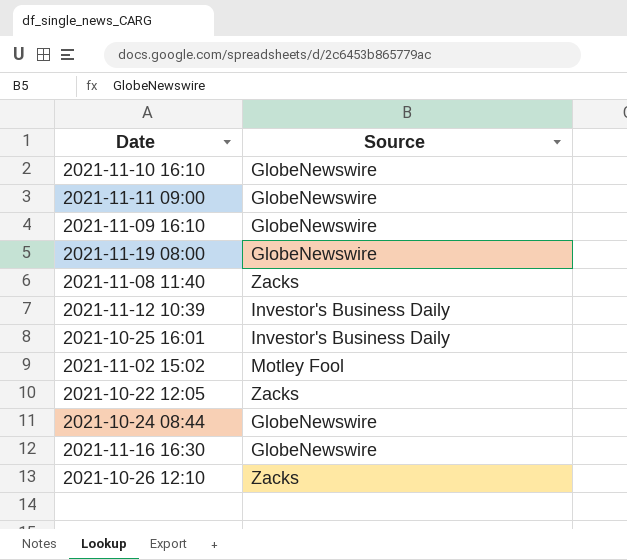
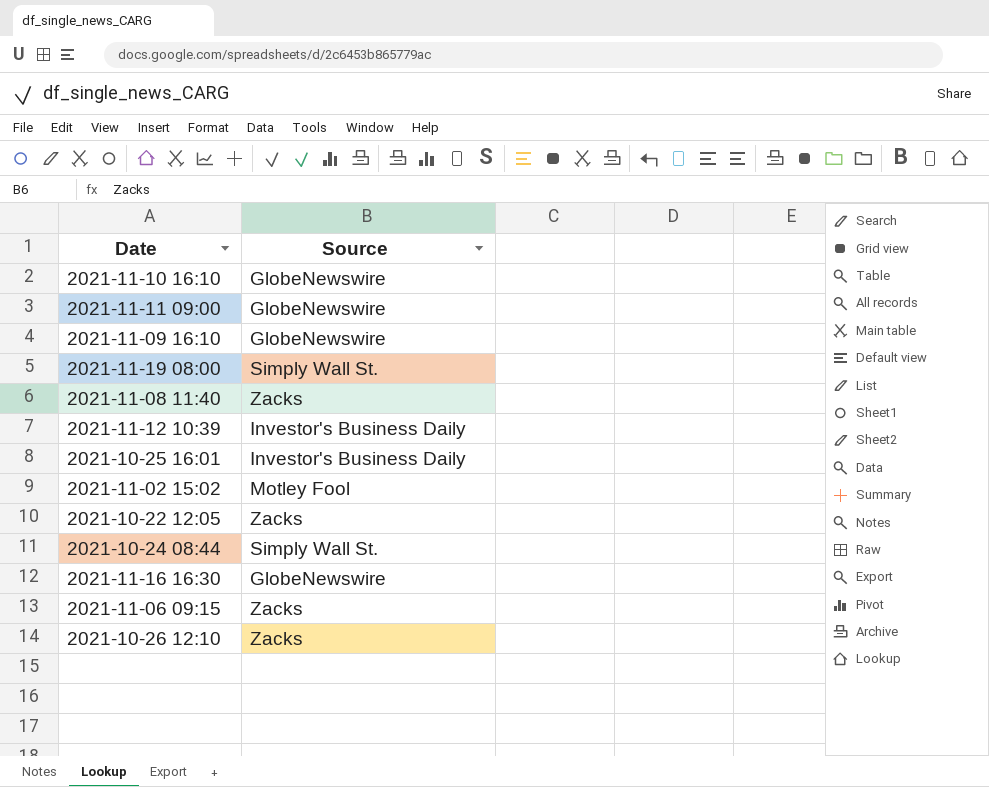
2021-11-19 08:00 | Source: GlobeNewswire -> Simply Wall St.
2021-10-24 08:44 | Source: GlobeNewswire -> Simply Wall St.
row 2021-11-06 09:15: none -> Zacks

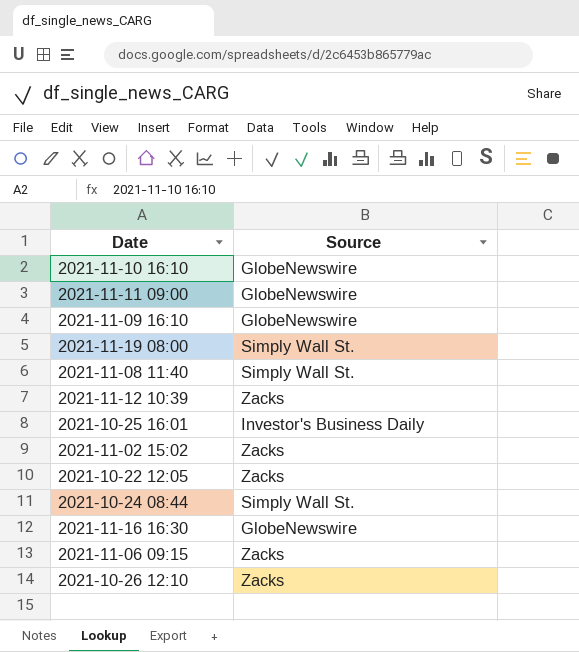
2021-11-08 11:40 | Source: Zacks -> Simply Wall St.
2021-11-12 10:39 | Source: Investor's Business Daily -> Zacks
2021-11-02 15:02 | Source: Motley Fool -> Zacks

